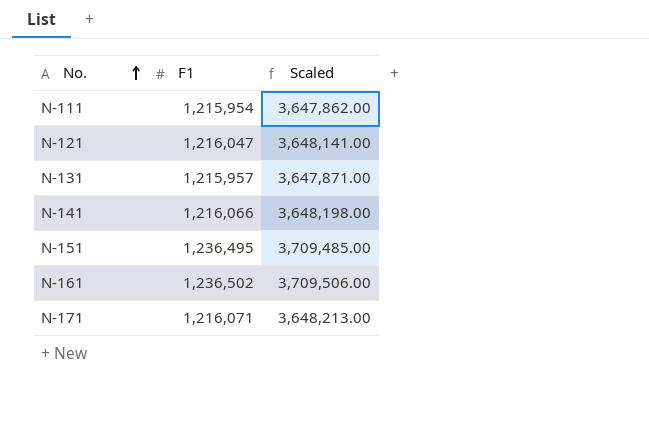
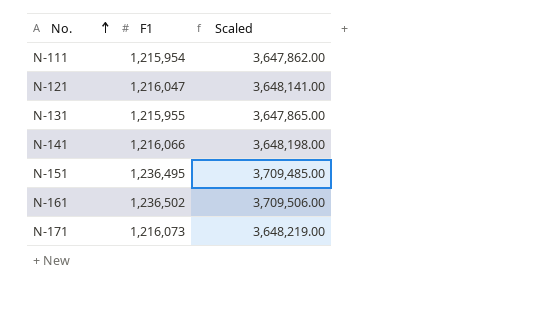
N-131 | F1: 1,215,957 -> 1,215,955
N-131 | Scaled: 3,647,871.00 -> 3,647,865.00
N-171 | F1: 1,216,071 -> 1,216,073
N-171 | Scaled: 3,648,213.00 -> 3,648,219.00

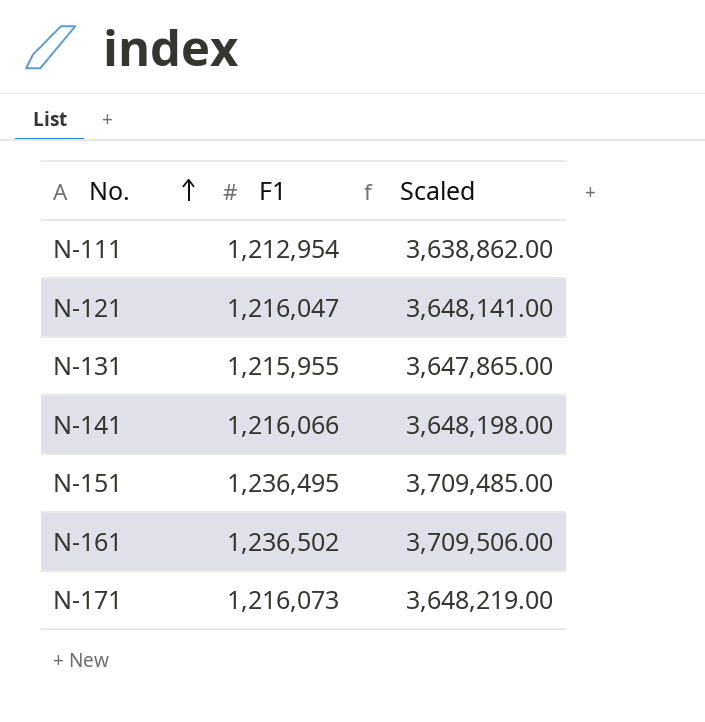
N-111 | F1: 1,215,954 -> 1,212,954
N-111 | Scaled: 3,647,862.00 -> 3,638,862.00

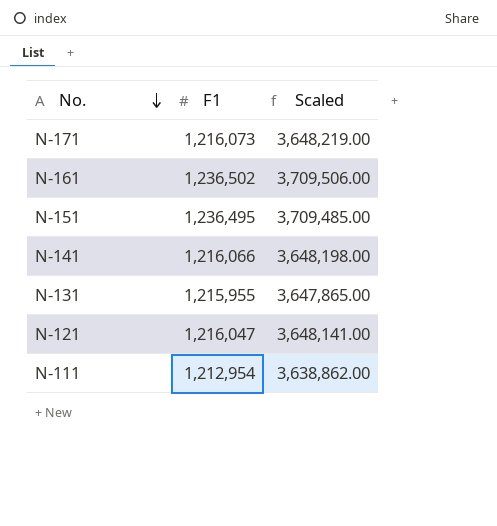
row order: No. ascending -> No. descending

